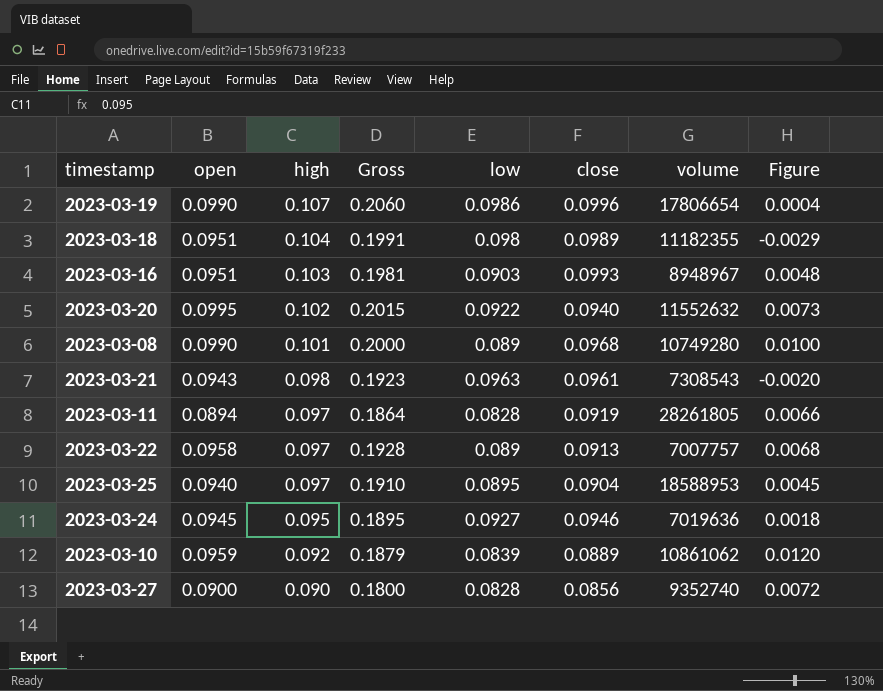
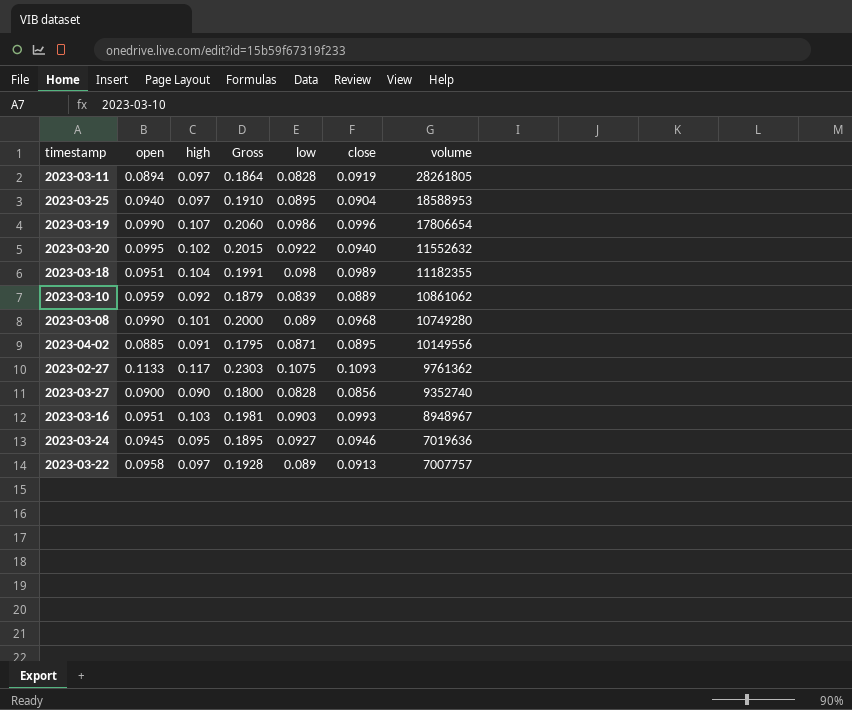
row order: high descending -> volume descending
column Figure | formula: [open] - [low] -> none
row 2023-03-21: 0.0943 | 0.098 | 0.1923 | 0.0963 | 0.0961 | 7308543 | -0.0020 -> none
row 2023-04-02: none -> 0.0885 | 0.091 | 0.1795 | 0.0871 | 0.0895 | 10149556
row 2023-02-27: none -> 0.1133 | 0.117 | 0.2303 | 0.1075 | 0.1093 | 9761362

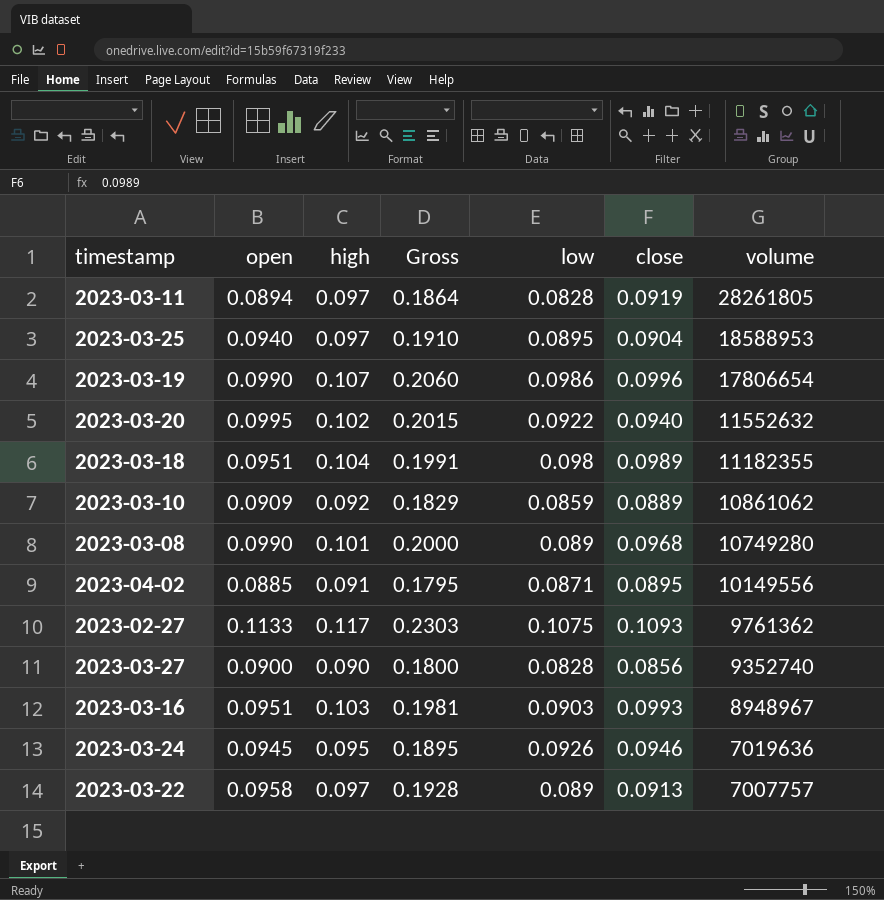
2023-03-10 | open: 0.0959 -> 0.0909
2023-03-10 | Gross: 0.1879 -> 0.1829
2023-03-10 | low: 0.0839 -> 0.0859
2023-03-24 | low: 0.0927 -> 0.0926

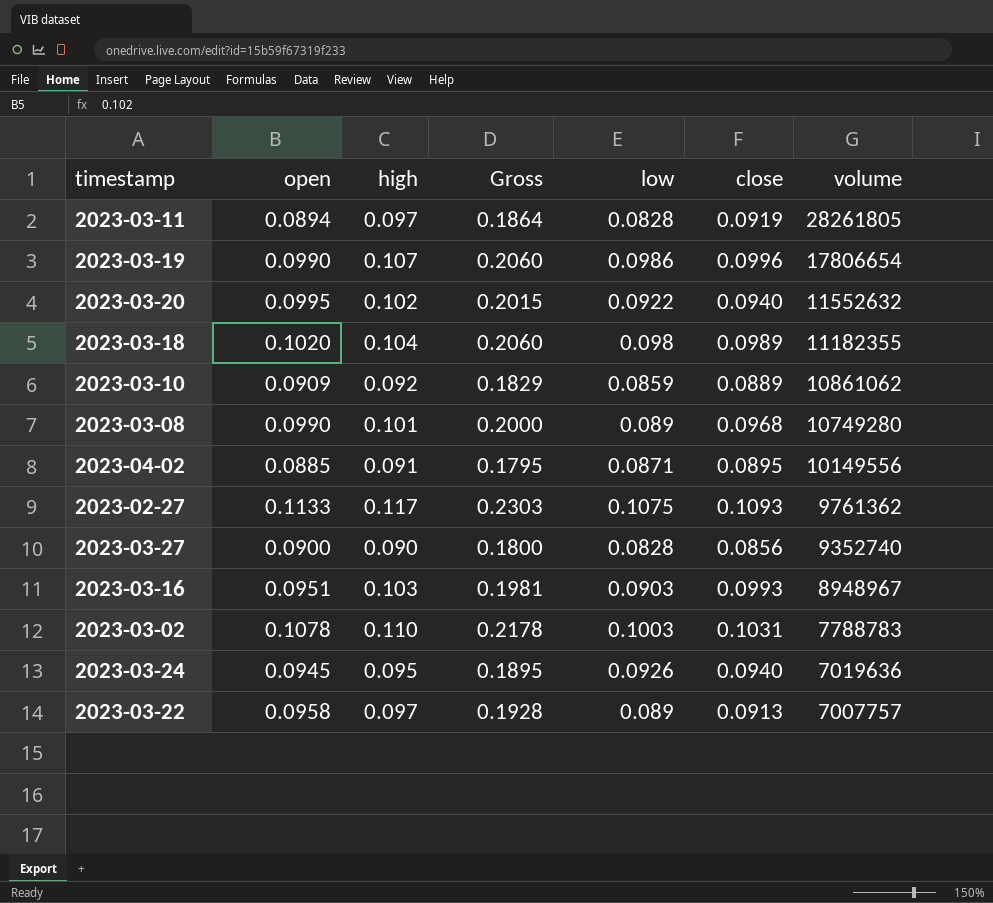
row 2023-03-25: 0.0940 | 0.097 | 0.1910 | 0.0895 | 0.0904 | 18588953 -> none
2023-03-18 | open: 0.0951 -> 0.1020
2023-03-18 | Gross: 0.1991 -> 0.2060
row 2023-03-02: none -> 0.1078 | 0.110 | 0.2178 | 0.1003 | 0.1031 | 7788783
2023-03-24 | close: 0.0946 -> 0.0940

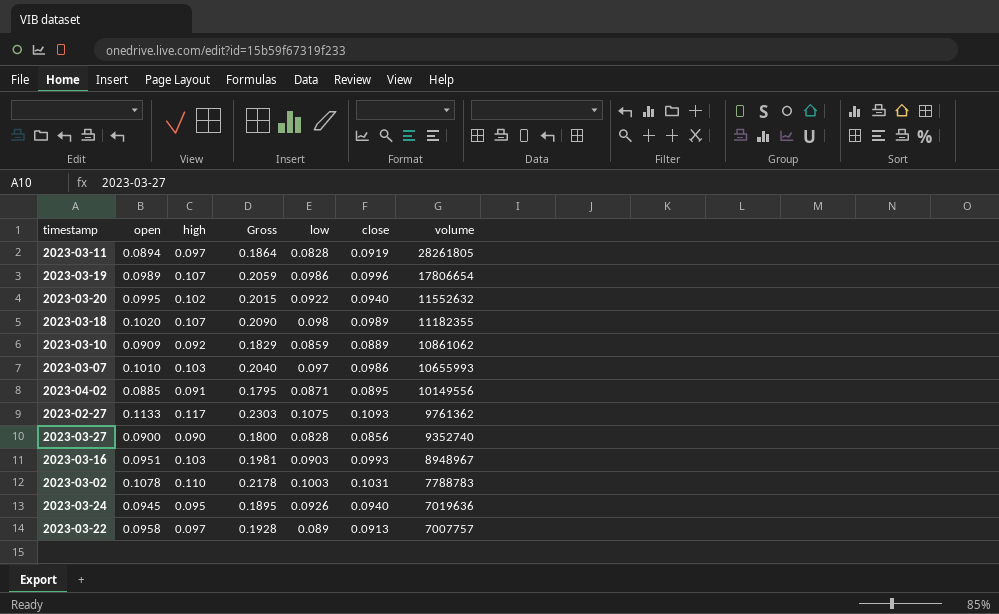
row 2023-03-08: 0.0990 | 0.101 | 0.2000 | 0.089 | 0.0968 | 10749280 -> none
2023-03-19 | open: 0.0990 -> 0.0989
2023-03-19 | Gross: 0.2060 -> 0.2059
2023-03-18 | high: 0.104 -> 0.107
2023-03-18 | Gross: 0.2060 -> 0.2090
row 2023-03-07: none -> 0.1010 | 0.103 | 0.2040 | 0.097 | 0.0986 | 10655993

